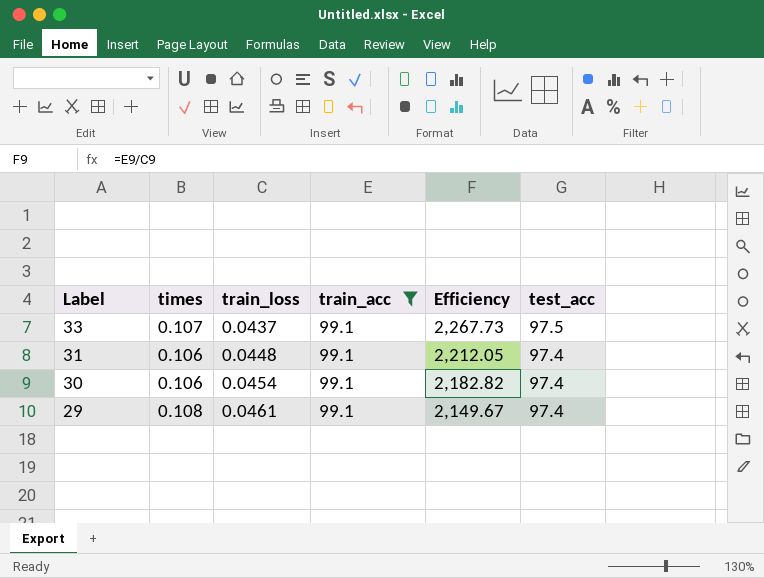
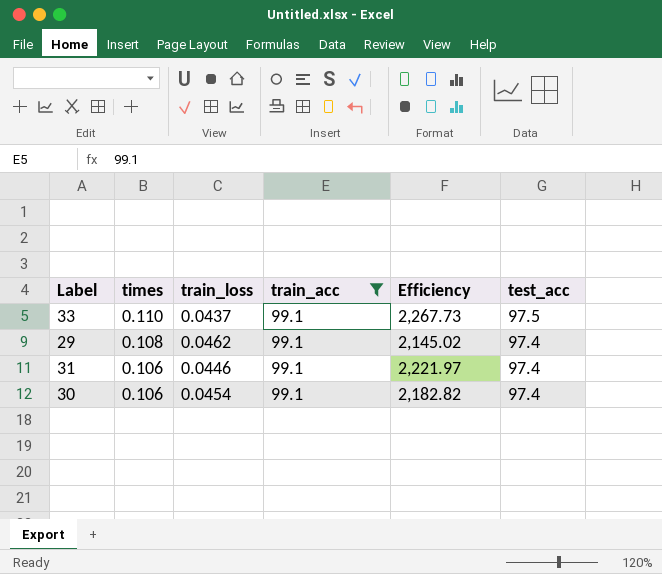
row order: Label descending -> times descending
33 | times: 0.107 -> 0.110
29 | train_loss: 0.0461 -> 0.0462
29 | Efficiency: 2,149.67 -> 2,145.02
31 | train_loss: 0.0448 -> 0.0446
31 | Efficiency: 2,212.05 -> 2,221.97

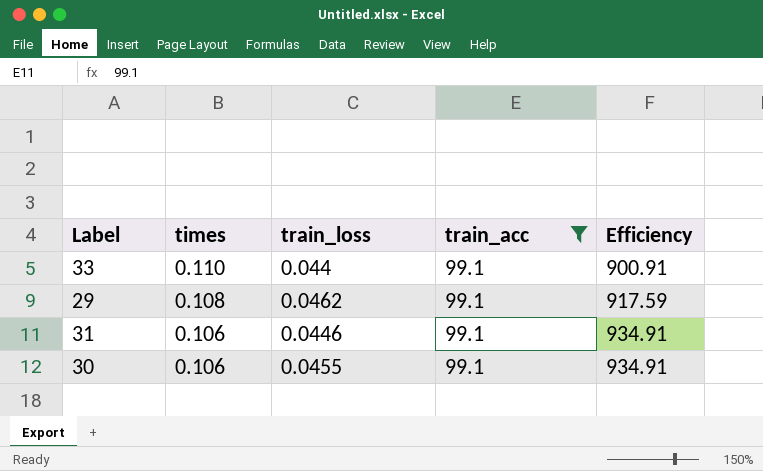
column test_acc | position: 6 -> none
column Efficiency | formula: [train_acc] / [train_loss] -> [train_acc] / [times]
33 | train_loss: 0.0437 -> 0.044
30 | train_loss: 0.0454 -> 0.0455

